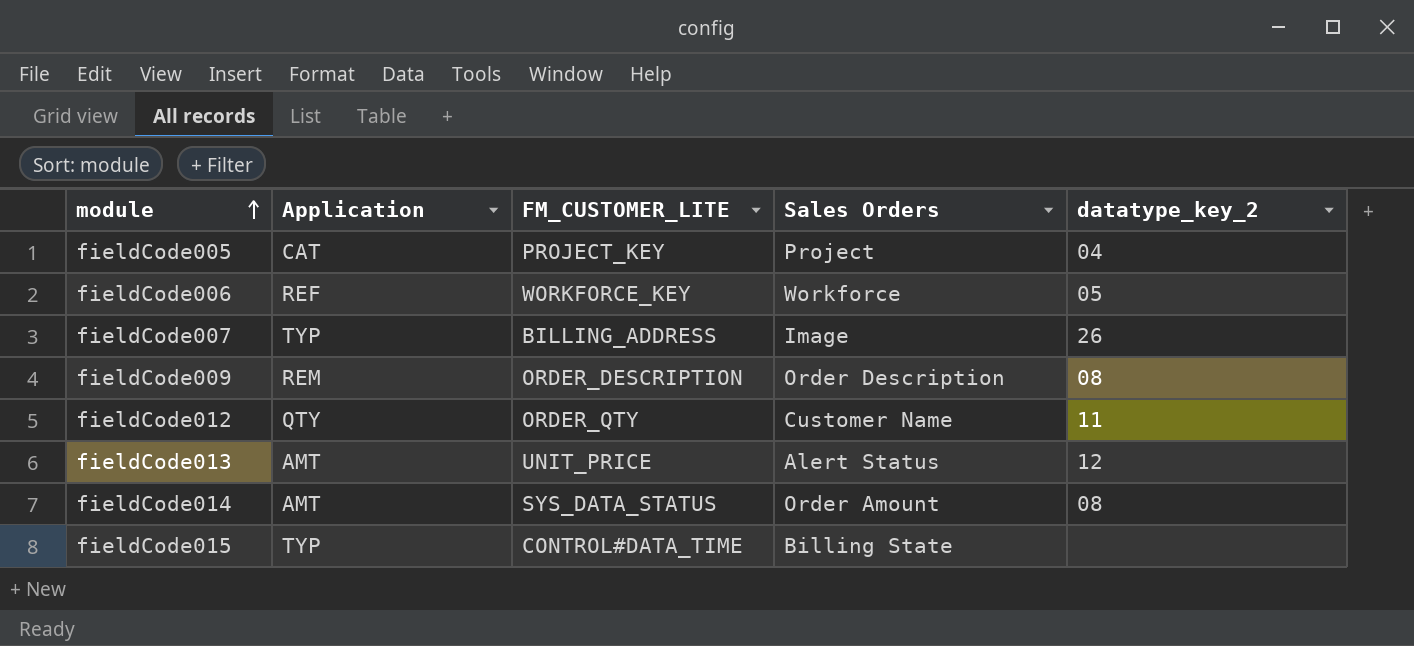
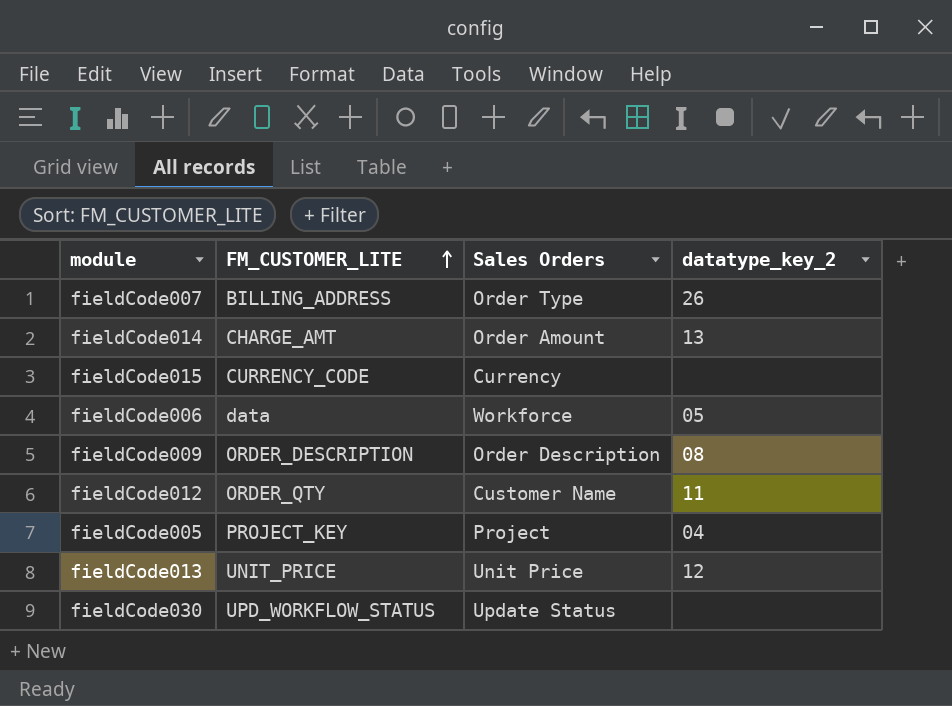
row order: module ascending -> FM_CUSTOMER_LITE ascending
column Application | position: 2 -> none
fieldCode007 | Sales Orders: Image -> Order Type
fieldCode014 | FM_CUSTOMER_LITE: SYS_DATA_STATUS -> CHARGE_AMT
fieldCode014 | datatype_key_2: 08 -> 13
fieldCode015 | FM_CUSTOMER_LITE: CONTROL#DATA_TIME -> CURRENCY_CODE
fieldCode015 | Sales Orders: Billing State -> Currency
fieldCode006 | FM_CUSTOMER_LITE: WORKFORCE_KEY -> data
fieldCode013 | Sales Orders: Alert Status -> Unit Price
row fieldCode030: none -> UPD_WORKFLOW_STATUS | Update Status | none

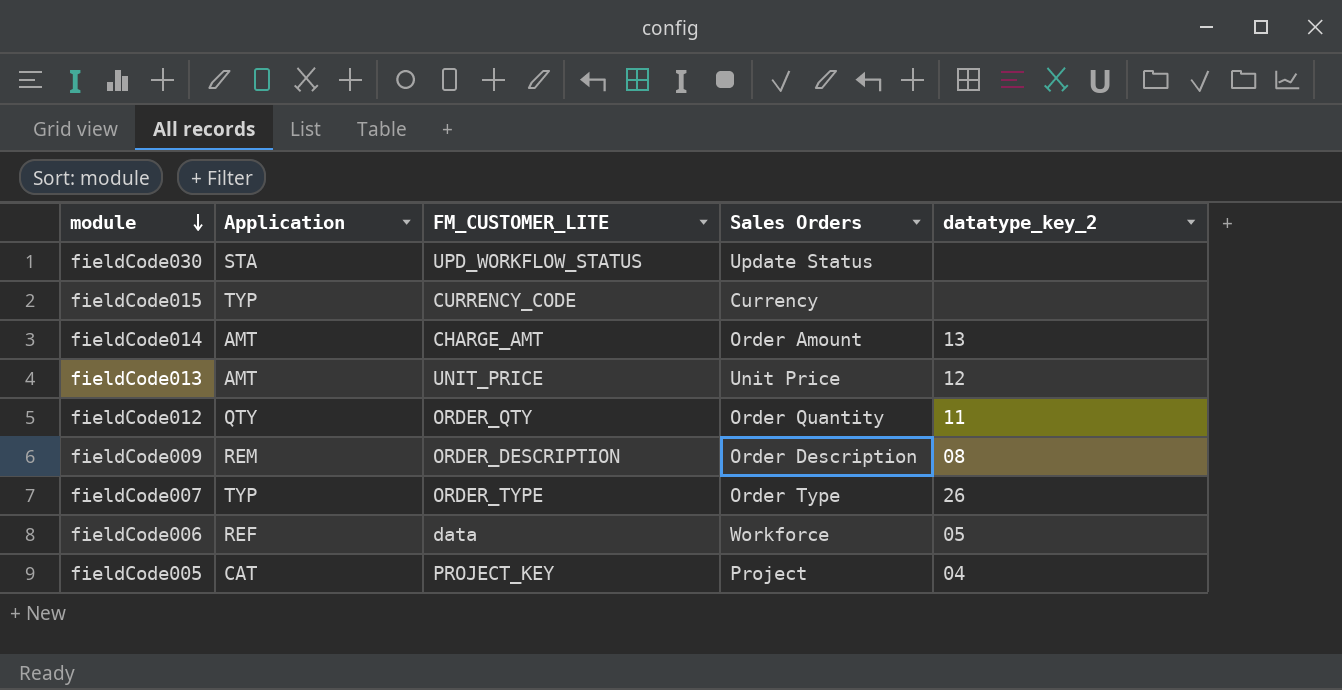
row order: FM_CUSTOMER_LITE ascending -> module descending
column Application | position: none -> 2
fieldCode012 | Sales Orders: Customer Name -> Order Quantity
fieldCode007 | FM_CUSTOMER_LITE: BILLING_ADDRESS -> ORDER_TYPE

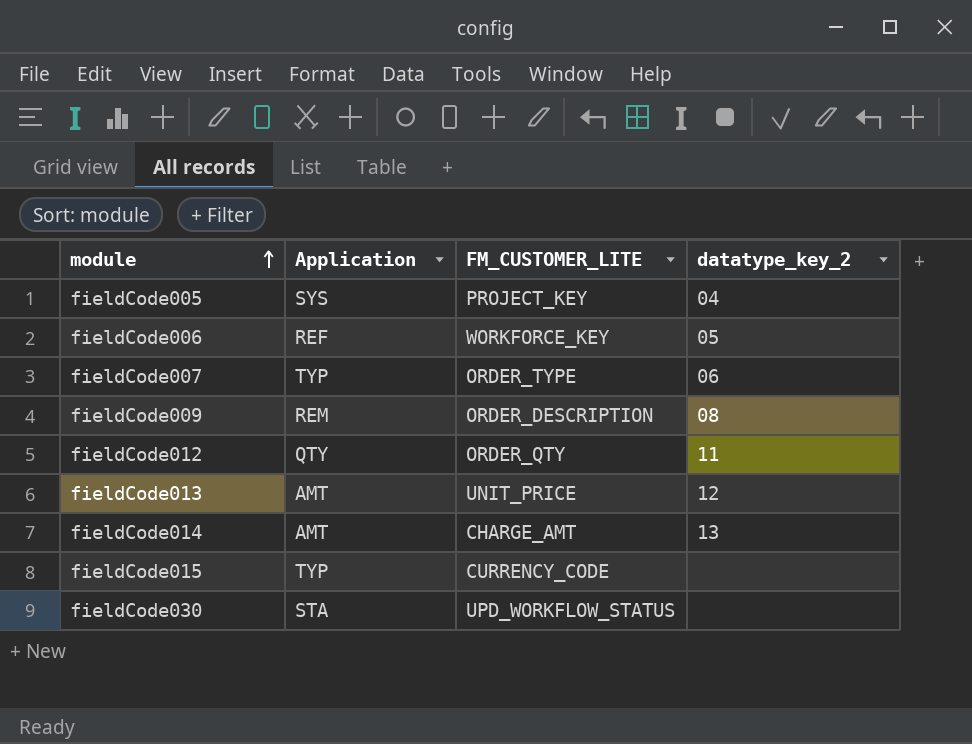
row order: module descending -> module ascending
column Sales Orders | position: 4 -> none
fieldCode005 | Application: CAT -> SYS
fieldCode006 | FM_CUSTOMER_LITE: data -> WORKFORCE_KEY
fieldCode007 | datatype_key_2: 26 -> 06

